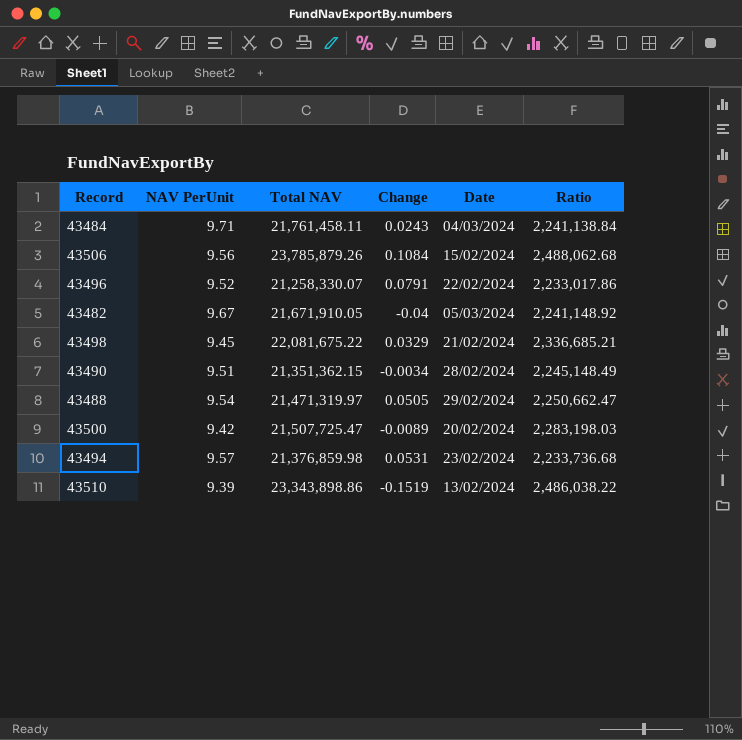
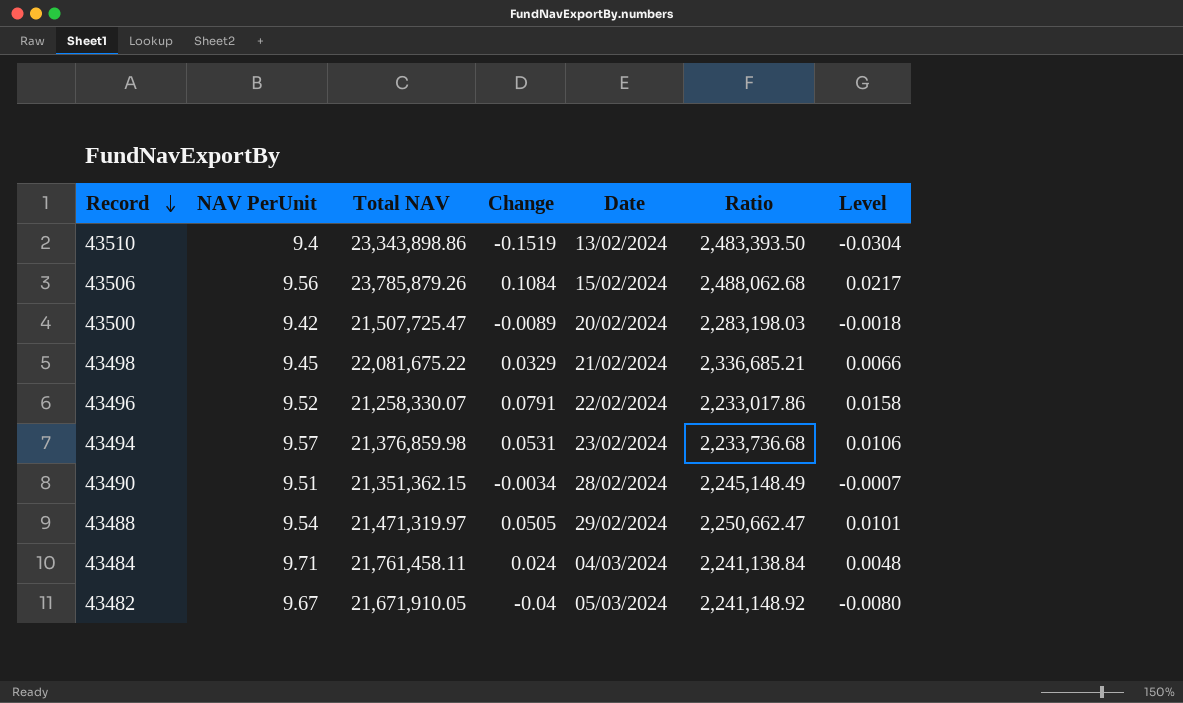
row order: none -> Record descending
column Level | formula: none -> [Change] * 0.2
43510 | NAV PerUnit: 9.39 -> 9.4
43510 | Ratio: 2,486,038.22 -> 2,483,393.50
43484 | Change: 0.0243 -> 0.024

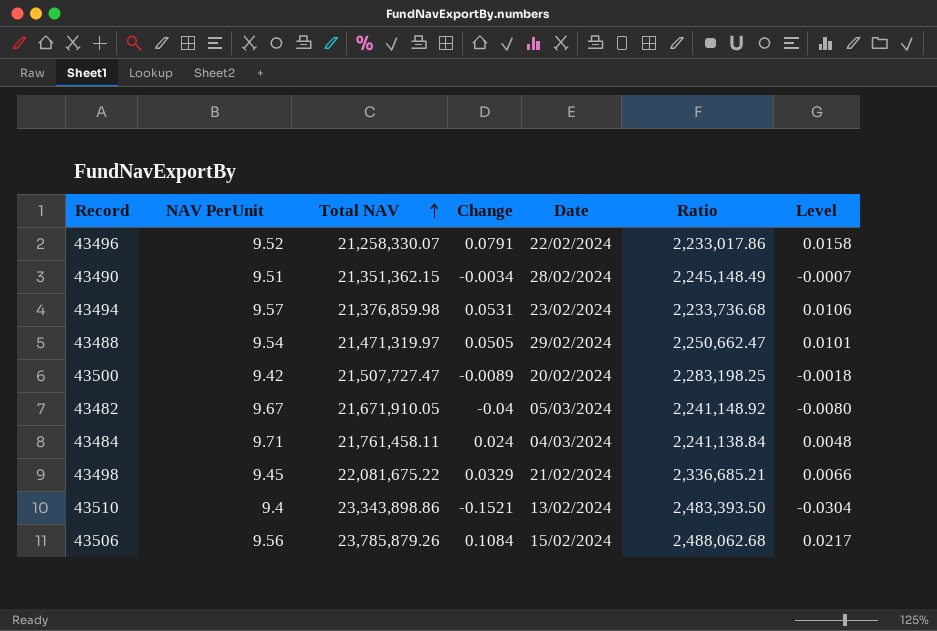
row order: Record descending -> Total NAV ascending
43500 | Total NAV: 21,507,725.47 -> 21,507,727.47
43500 | Ratio: 2,283,198.03 -> 2,283,198.25
43510 | Change: -0.1519 -> -0.1521

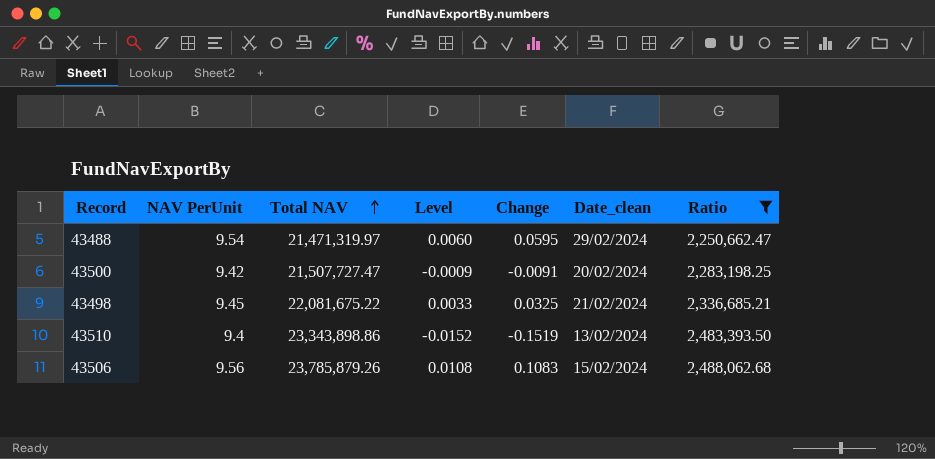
filter: none -> Ratio >= 2,250,662.47
column Level | formula: [Change] * 0.2 -> [Change] * 0.1
column Level | position: 7 -> 4
column name: Date -> Date_clean
43488 | Change: 0.0505 -> 0.0595
43500 | Change: -0.0089 -> -0.0091
43498 | Change: 0.0329 -> 0.0325
43510 | Change: -0.1521 -> -0.1519
43506 | Change: 0.1084 -> 0.1083

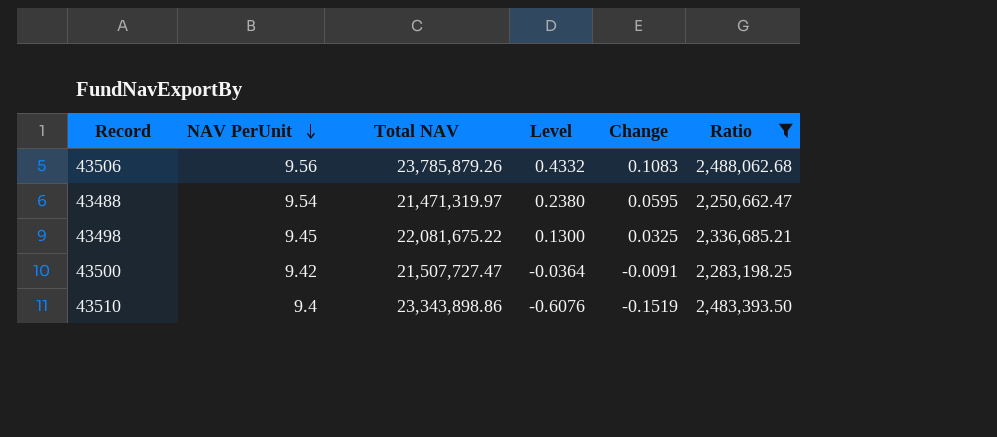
row order: Total NAV ascending -> NAV PerUnit descending
column Date_clean | position: 6 -> none
column Level | formula: [Change] * 0.1 -> [Change] * 4

